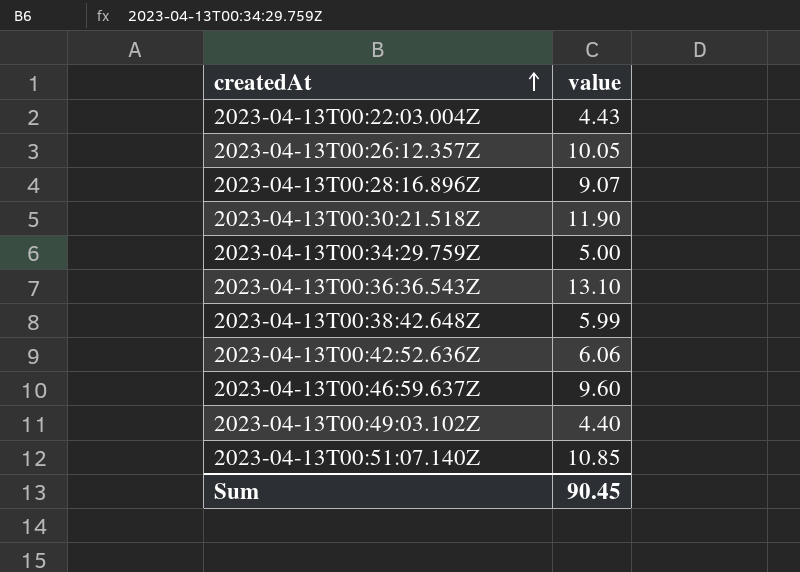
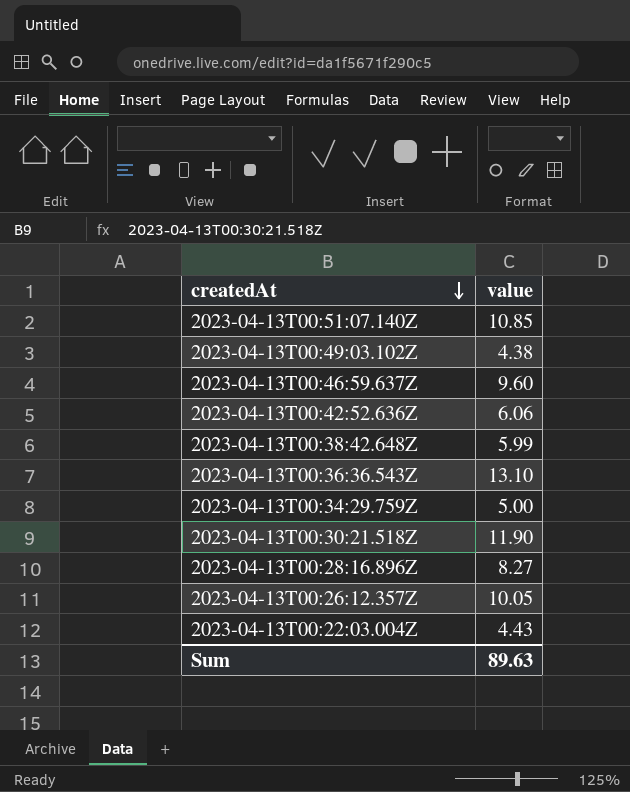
row order: createdAt ascending -> createdAt descending
2023-04-13T00:49:03.102Z | value: 4.40 -> 4.38
2023-04-13T00:28:16.896Z | value: 9.07 -> 8.27
Sum | value: 90.45 -> 89.63

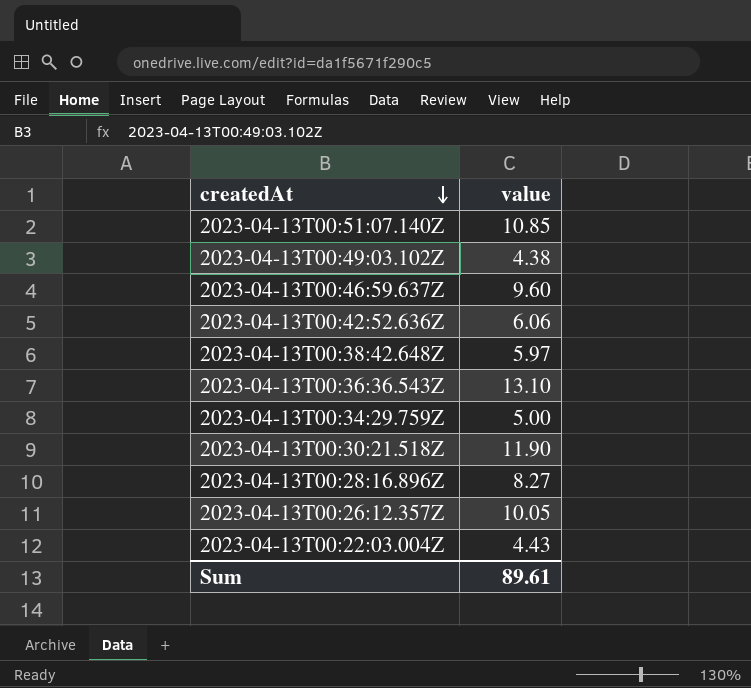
2023-04-13T00:38:42.648Z | value: 5.99 -> 5.97
Sum | value: 89.63 -> 89.61

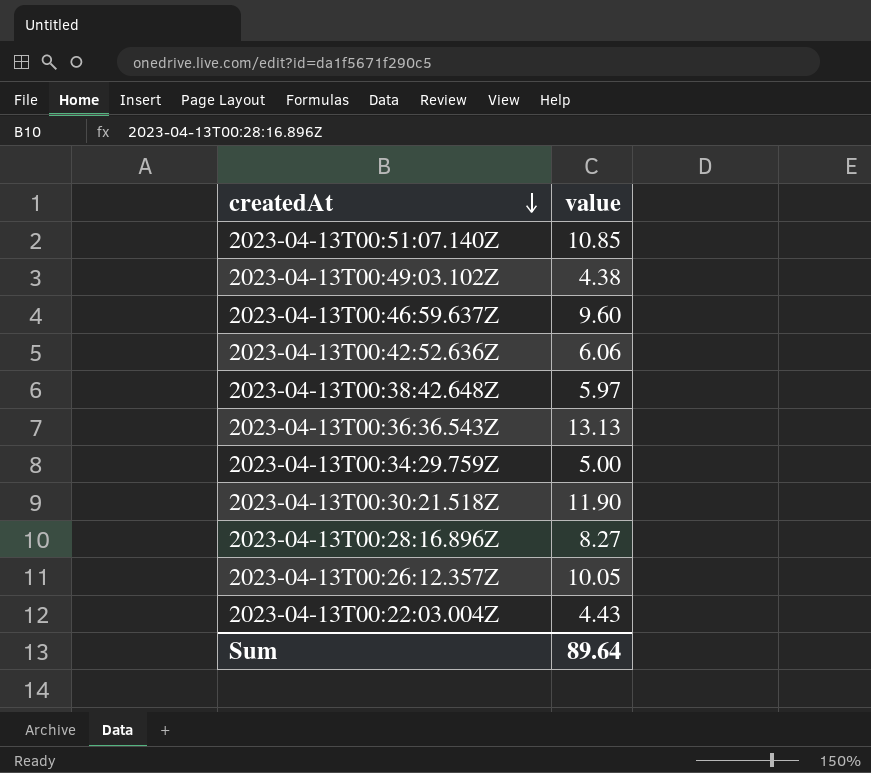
2023-04-13T00:36:36.543Z | value: 13.10 -> 13.13
Sum | value: 89.61 -> 89.64

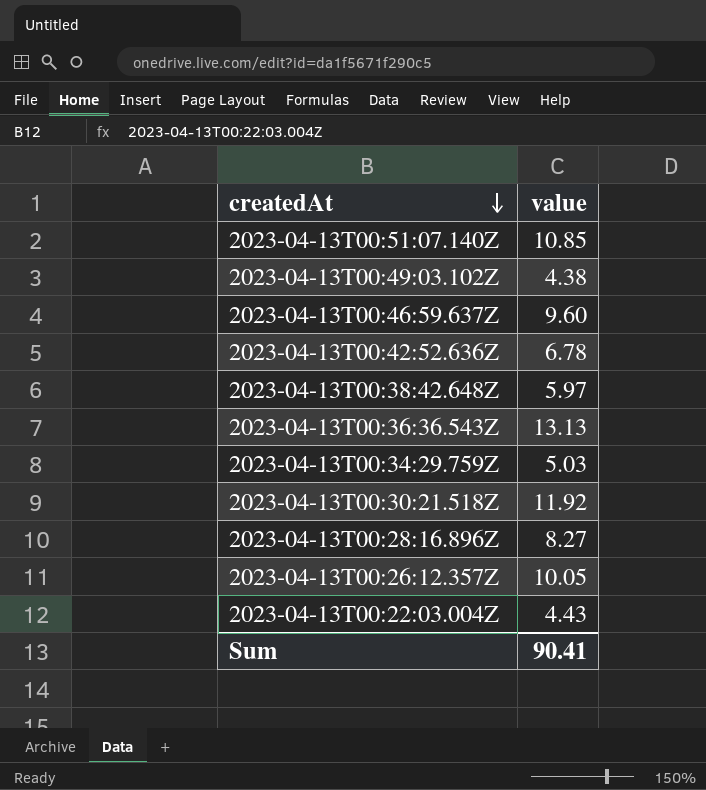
2023-04-13T00:42:52.636Z | value: 6.06 -> 6.78
2023-04-13T00:34:29.759Z | value: 5.00 -> 5.03
2023-04-13T00:30:21.518Z | value: 11.90 -> 11.92
Sum | value: 89.64 -> 90.41

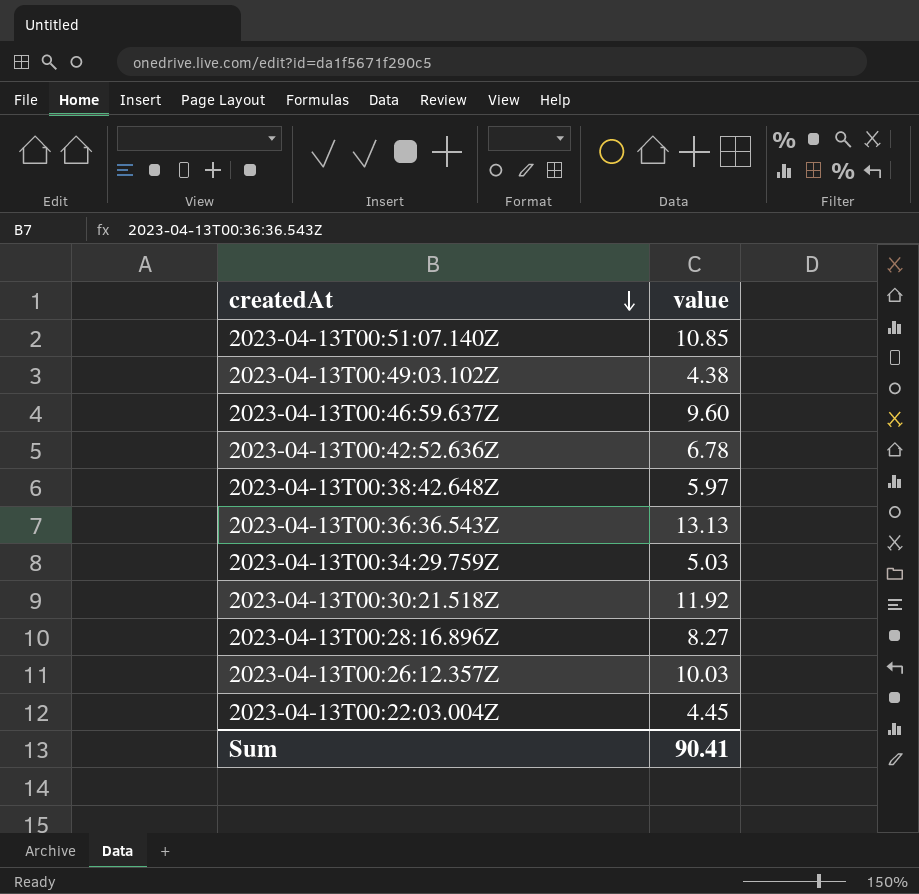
2023-04-13T00:26:12.357Z | value: 10.05 -> 10.03
2023-04-13T00:22:03.004Z | value: 4.43 -> 4.45

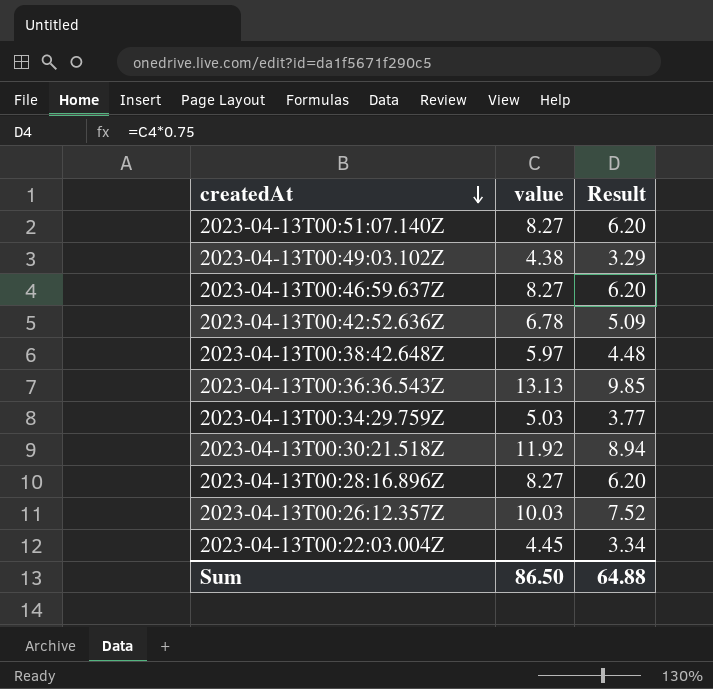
column Result | formula: none -> [value] * 0.75
2023-04-13T00:51:07.140Z | value: 10.85 -> 8.27
2023-04-13T00:46:59.637Z | value: 9.60 -> 8.27
Sum | value: 90.41 -> 86.50

